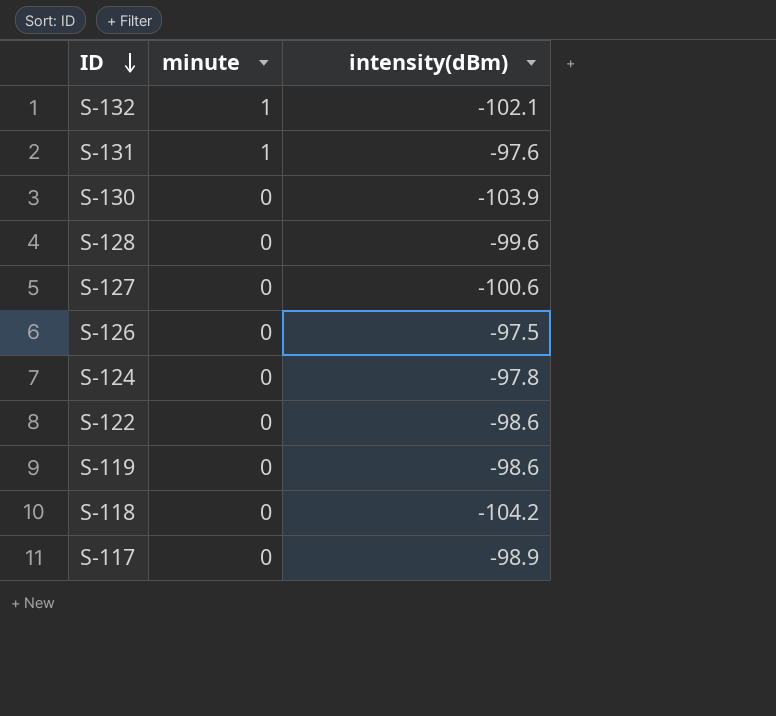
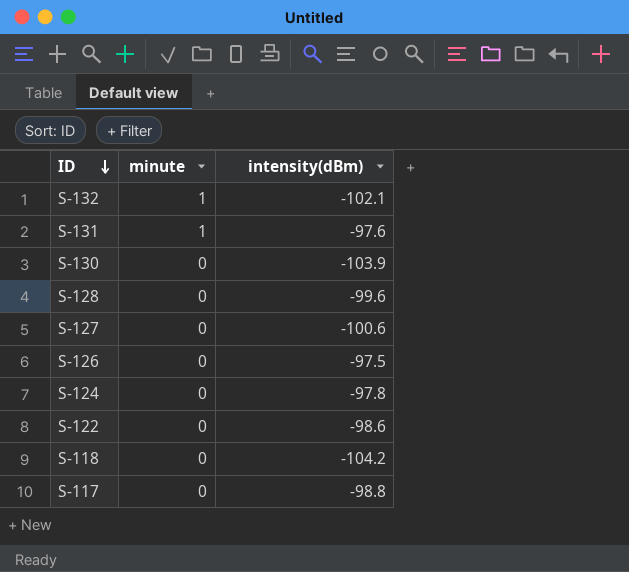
row S-119: 0 | -98.6 -> none
S-117 | intensity(dBm): -98.9 -> -98.8

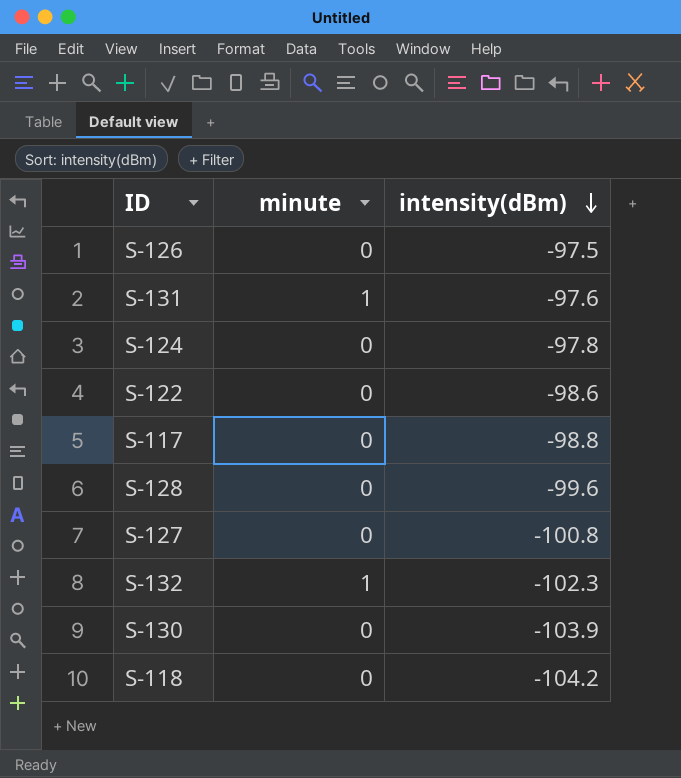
row order: ID descending -> intensity(dBm) descending
S-127 | intensity(dBm): -100.6 -> -100.8
S-132 | intensity(dBm): -102.1 -> -102.3

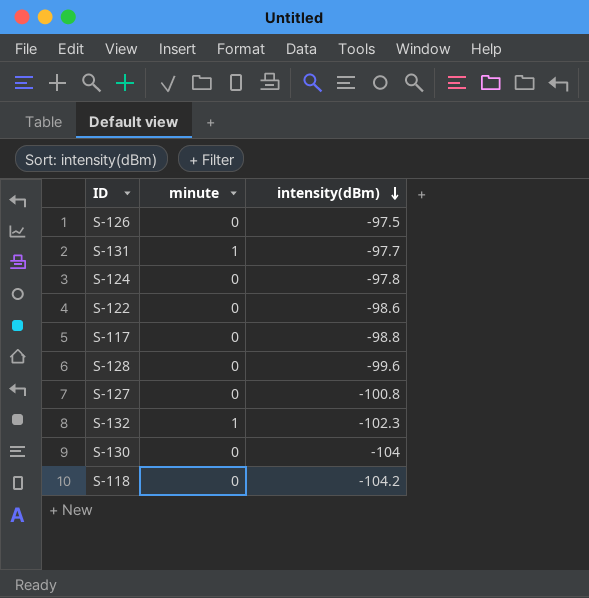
S-131 | intensity(dBm): -97.6 -> -97.7
S-130 | intensity(dBm): -103.9 -> -104

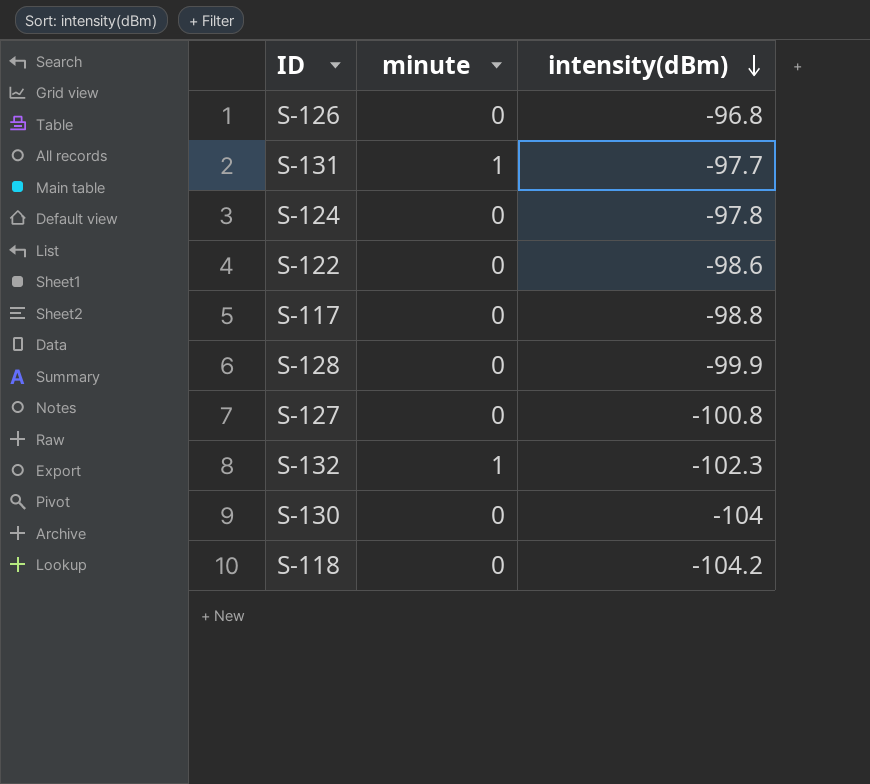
S-126 | intensity(dBm): -97.5 -> -96.8
S-128 | intensity(dBm): -99.6 -> -99.9

